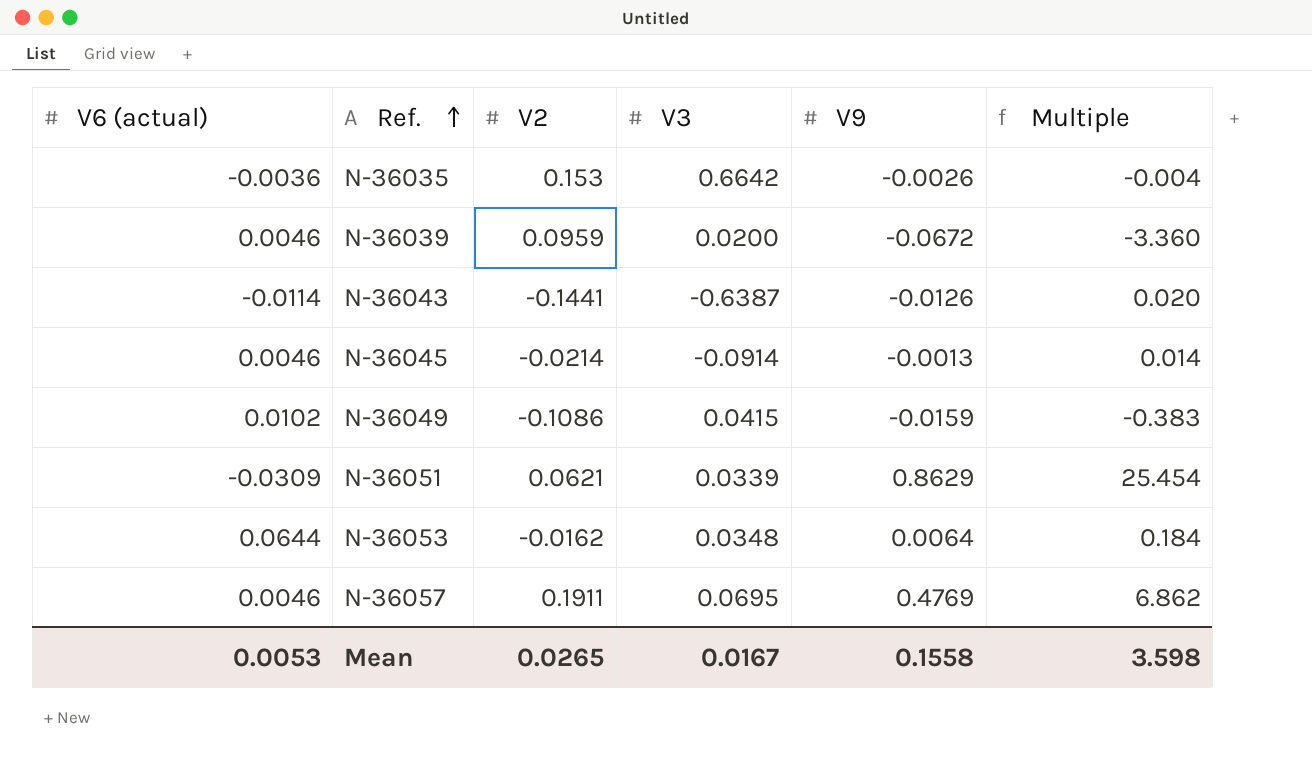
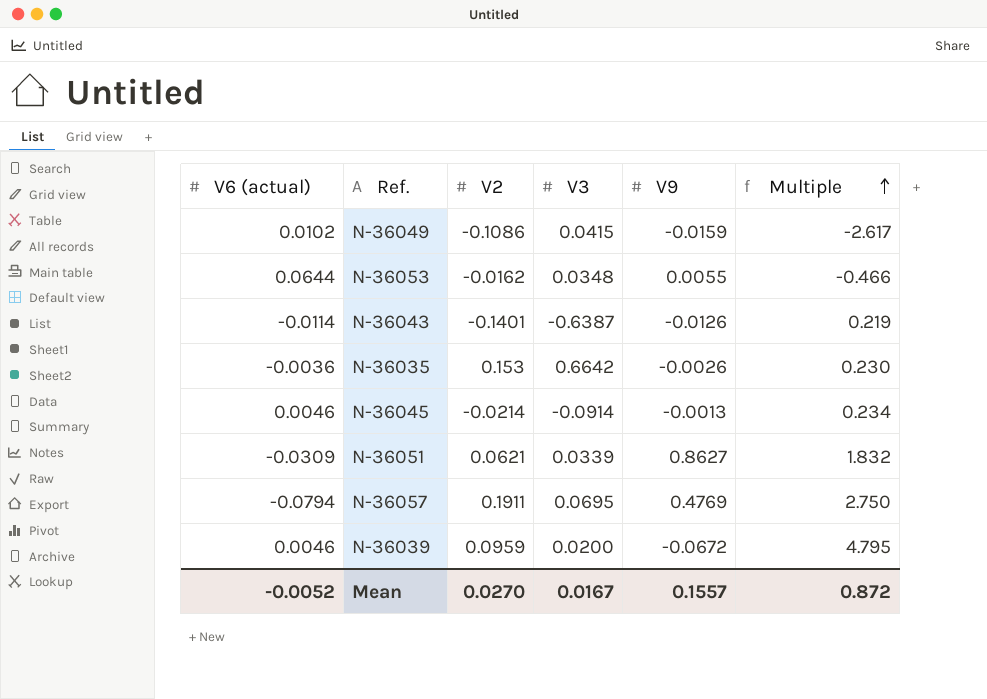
row order: Ref. ascending -> Multiple ascending
column Multiple | formula: [V9] / [V3] -> [V2] / [V3]
N-36053 | V9: 0.0064 -> 0.0055
N-36043 | V2: -0.1441 -> -0.1401
N-36051 | V9: 0.8629 -> 0.8627
N-36057 | V6 (actual): 0.0046 -> -0.0794
Mean | V6 (actual): 0.0053 -> -0.0052
Mean | V2: 0.0265 -> 0.0270
Mean | V9: 0.1558 -> 0.1557
Mean | Multiple: 3.598 -> 0.872

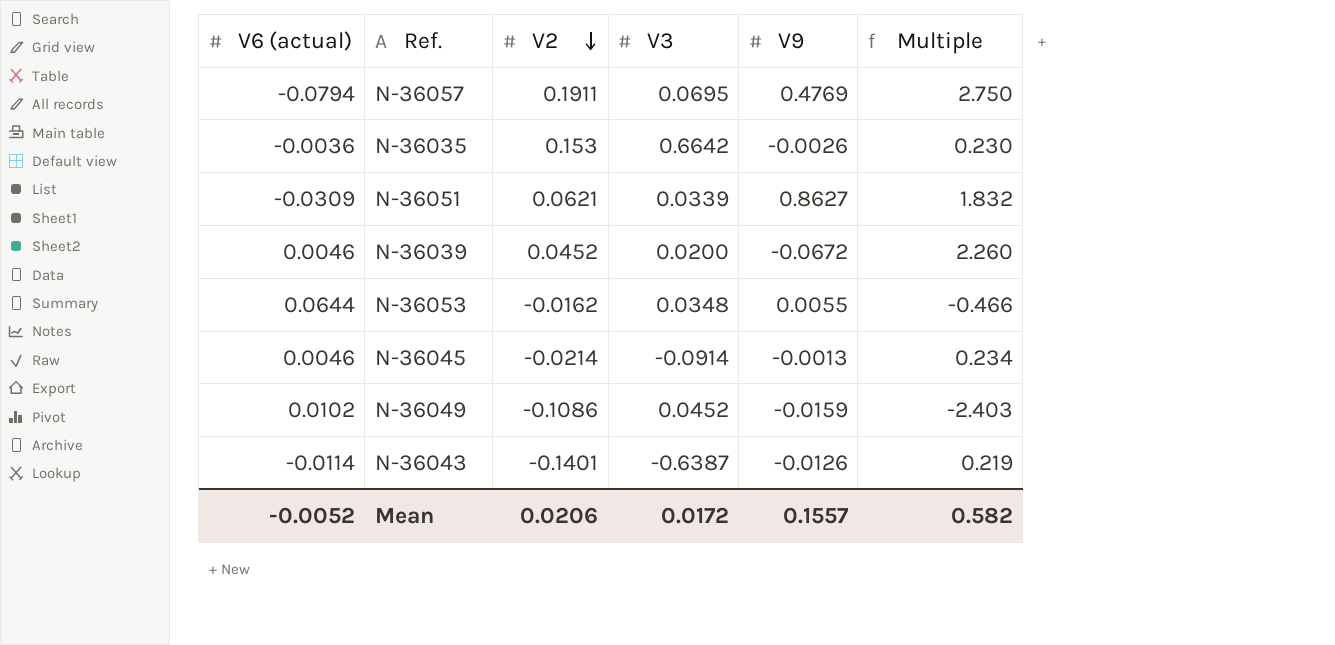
row order: Multiple ascending -> V2 descending
N-36039 | V2: 0.0959 -> 0.0452
N-36039 | Multiple: 4.795 -> 2.260
N-36049 | V3: 0.0415 -> 0.0452
N-36049 | Multiple: -2.617 -> -2.403
Mean | V2: 0.0270 -> 0.0206
Mean | V3: 0.0167 -> 0.0172
Mean | Multiple: 0.872 -> 0.582

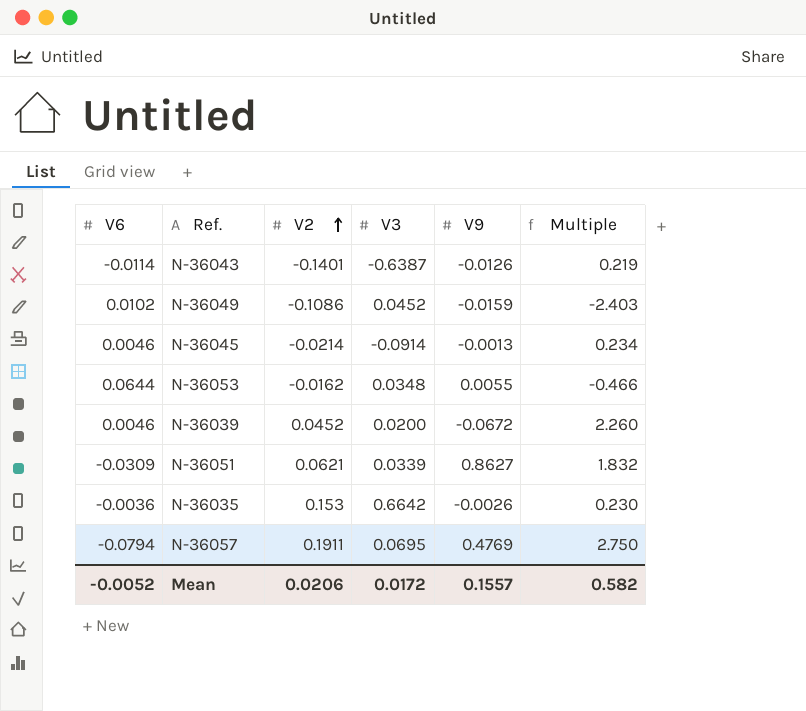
row order: V2 descending -> V2 ascending
column name: V6 (actual) -> V6

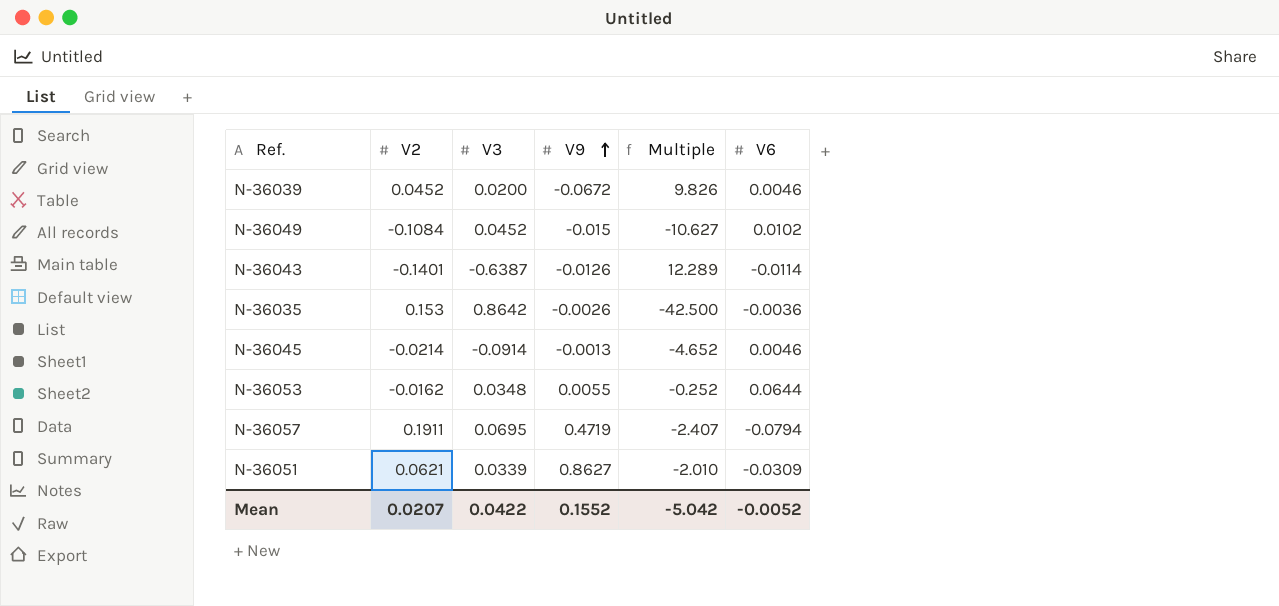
row order: V2 ascending -> V9 ascending
column Multiple | formula: [V2] / [V3] -> [V2] / [V6]
column V6 | position: 1 -> 6
N-36049 | V2: -0.1086 -> -0.1084
N-36049 | V9: -0.0159 -> -0.015
N-36035 | V3: 0.6642 -> 0.8642
N-36057 | V9: 0.4769 -> 0.4719
Mean | V2: 0.0206 -> 0.0207
Mean | V3: 0.0172 -> 0.0422
Mean | V9: 0.1557 -> 0.1552
Mean | Multiple: 0.582 -> -5.042

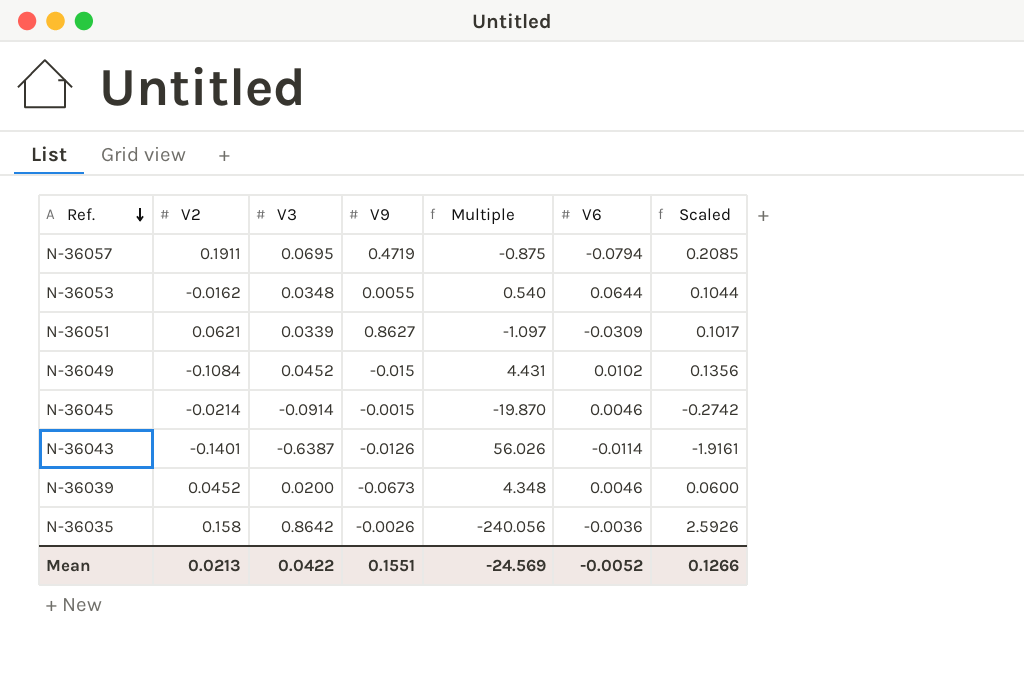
row order: V9 ascending -> Ref. descending
column Multiple | formula: [V2] / [V6] -> [V3] / [V6]
column Scaled | formula: none -> [V3] * 3
N-36045 | V9: -0.0013 -> -0.0015
N-36039 | V9: -0.0672 -> -0.0673
N-36035 | V2: 0.153 -> 0.158
Mean | V2: 0.0207 -> 0.0213
Mean | V9: 0.1552 -> 0.1551
Mean | Multiple: -5.042 -> -24.569

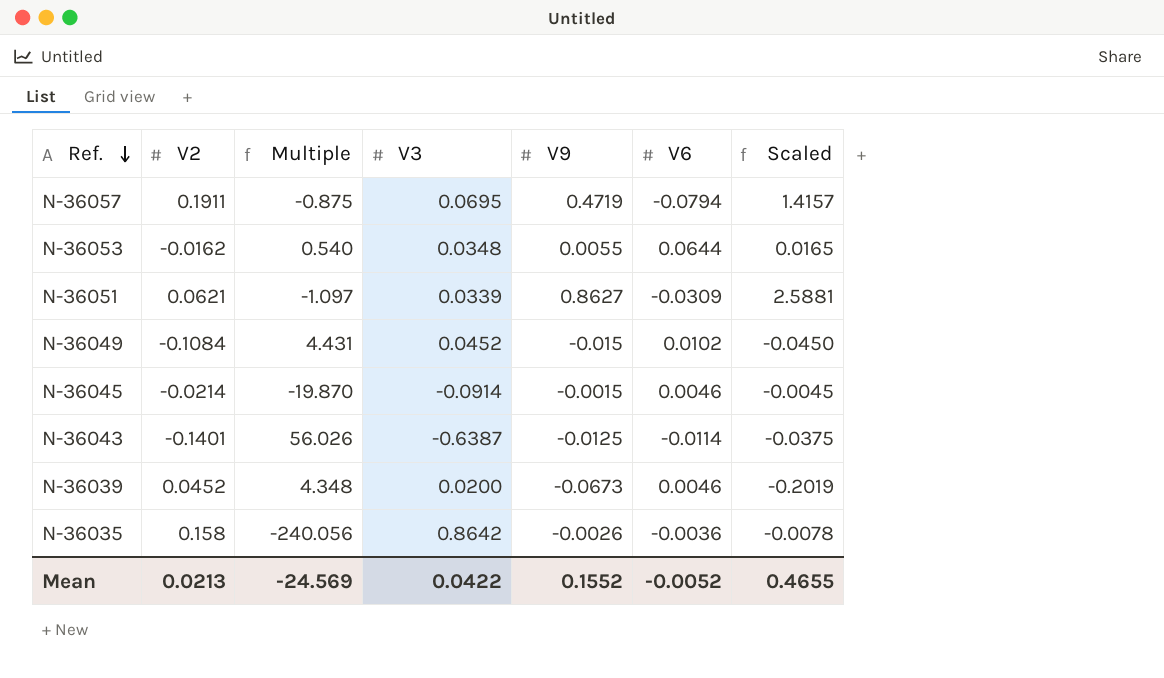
column Multiple | position: 5 -> 3
column Scaled | formula: [V3] * 3 -> [V9] * 3
N-36043 | V9: -0.0126 -> -0.0125
Mean | V9: 0.1551 -> 0.1552
Mean | Scaled: 0.1266 -> 0.4655

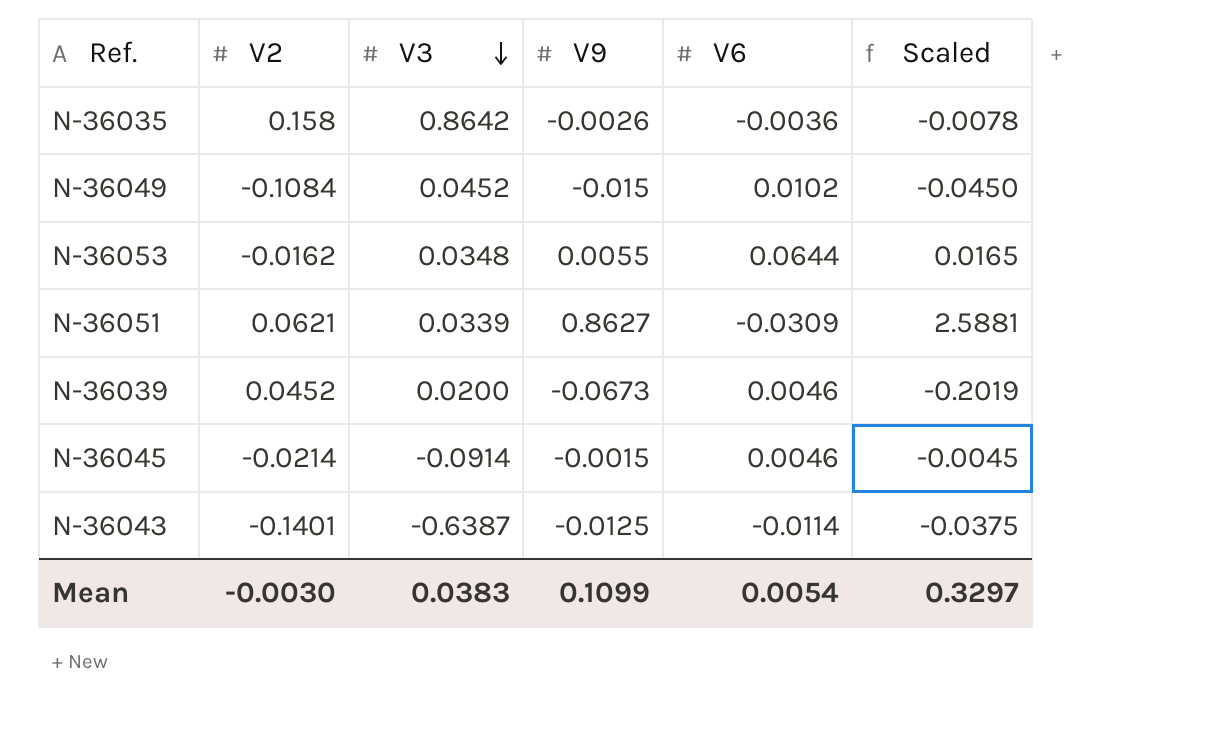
row order: Ref. descending -> V3 descending
column Multiple | formula: [V3] / [V6] -> none
row N-36057: 0.1911 | -0.875 | 0.0695 | 0.4719 | -0.0794 | 1.4157 -> none
Mean | V2: 0.0213 -> -0.0030
Mean | V3: 0.0422 -> 0.0383
Mean | V9: 0.1552 -> 0.1099
Mean | V6: -0.0052 -> 0.0054
Mean | Scaled: 0.4655 -> 0.3297

